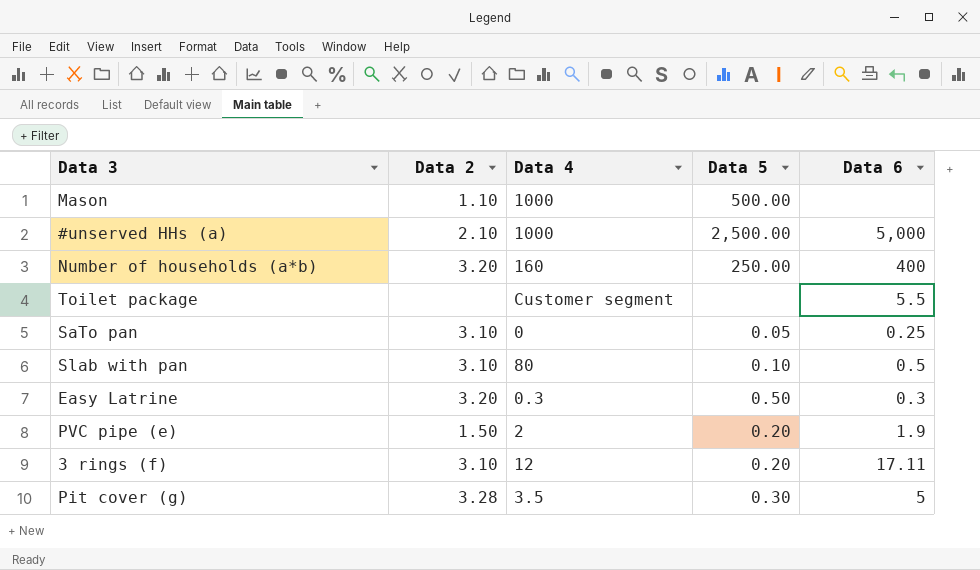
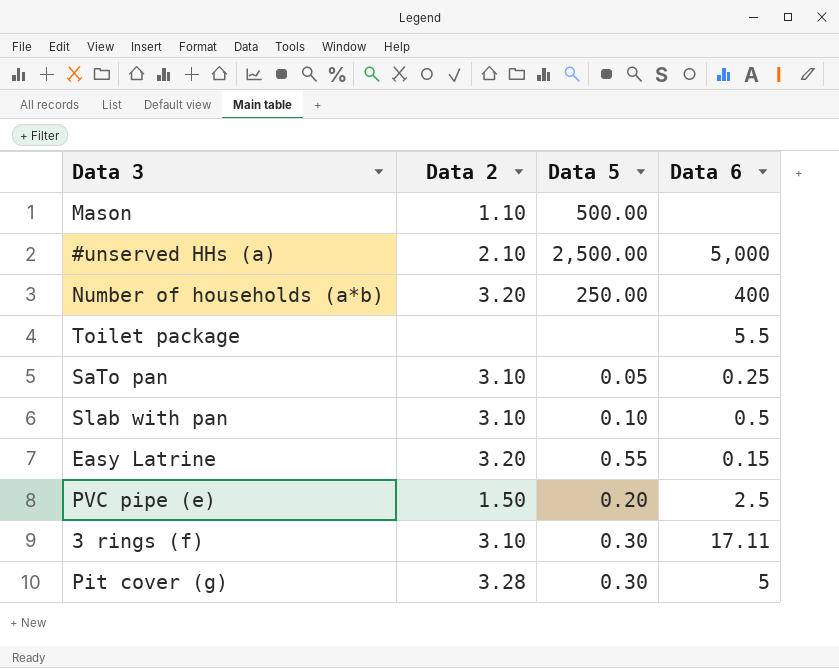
column Data 4 | position: 3 -> none
Easy Latrine | Data 5: 0.50 -> 0.55
Easy Latrine | Data 6: 0.3 -> 0.15
PVC pipe (e) | Data 6: 1.9 -> 2.5
3 rings (f) | Data 5: 0.20 -> 0.30

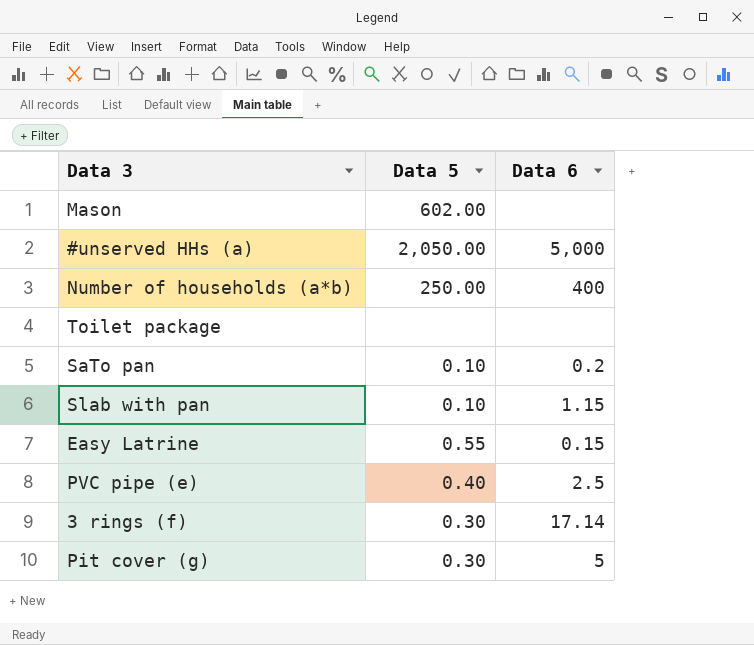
column Data 2 | position: 2 -> none
Mason | Data 5: 500.00 -> 602.00
#unserved HHs (a) | Data 5: 2,500.00 -> 2,050.00
Toilet package | Data 6: 5.5 -> none
SaTo pan | Data 5: 0.05 -> 0.10
SaTo pan | Data 6: 0.25 -> 0.2
Slab with pan | Data 6: 0.5 -> 1.15
PVC pipe (e) | Data 5: 0.20 -> 0.40
3 rings (f) | Data 6: 17.11 -> 17.14

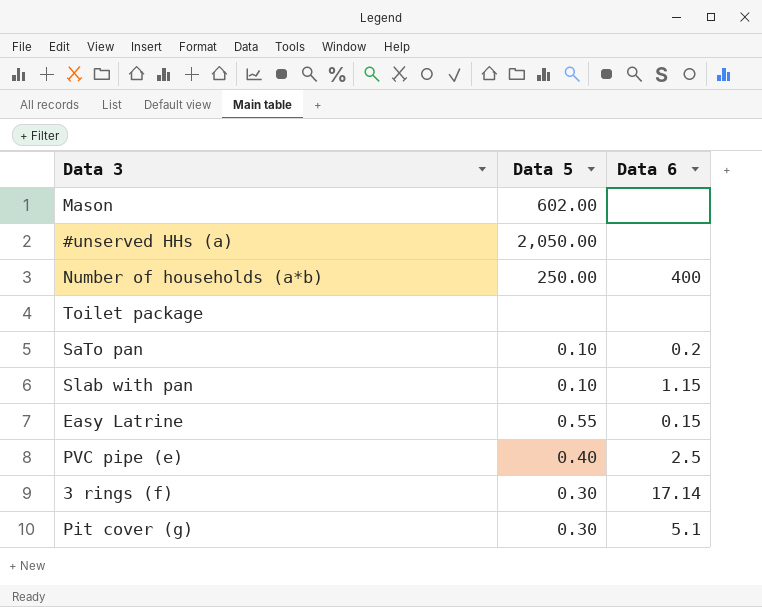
#unserved HHs (a) | Data 6: 5,000 -> none
Pit cover (g) | Data 6: 5 -> 5.1

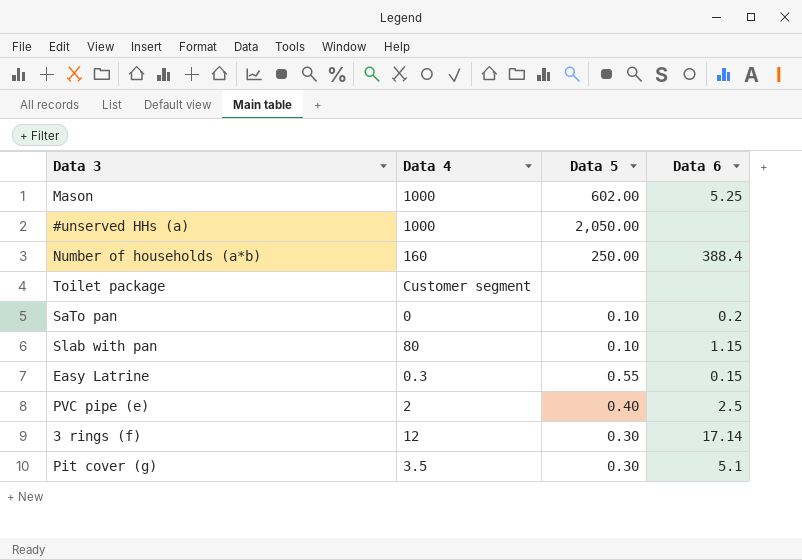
column Data 4 | position: none -> 2
Mason | Data 6: none -> 5.25
Number of households (a*b) | Data 6: 400 -> 388.4

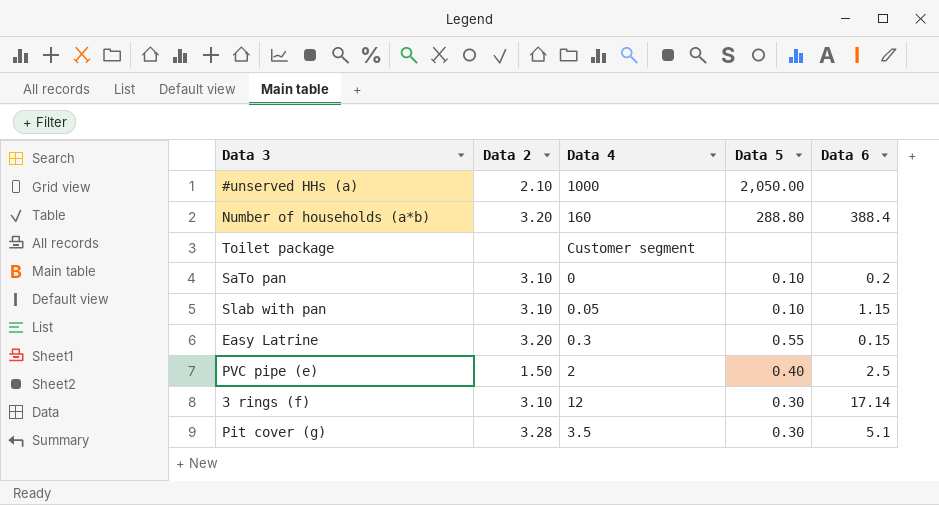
column Data 2 | position: none -> 2
row Mason: 1000 | 602.00 | 5.25 -> none
Number of households (a*b) | Data 5: 250.00 -> 288.80
Slab with pan | Data 4: 80 -> 0.05

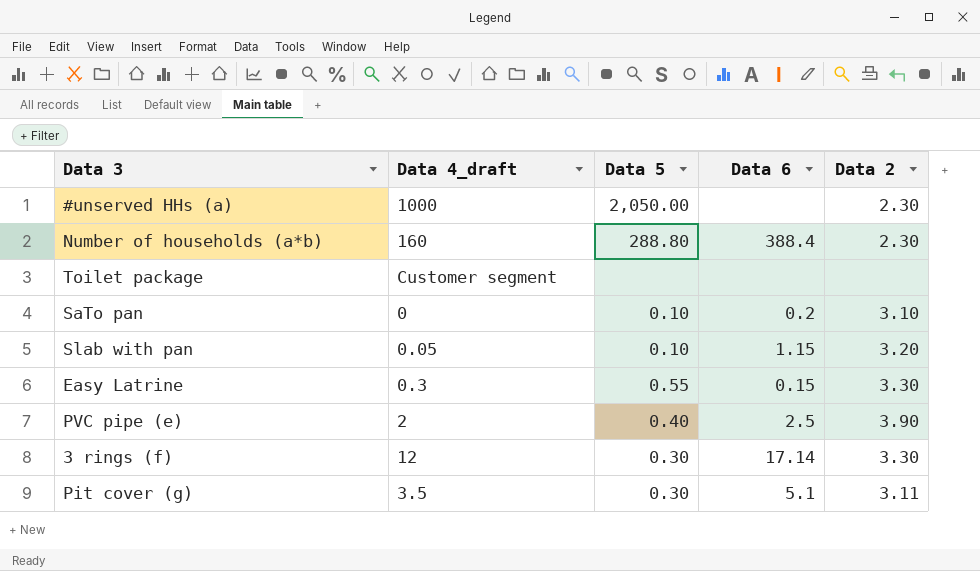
column name: Data 4 -> Data 4_draft
column Data 2 | position: 2 -> 5
#unserved HHs (a) | Data 2: 2.10 -> 2.30
Number of households (a*b) | Data 2: 3.20 -> 2.30
Slab with pan | Data 2: 3.10 -> 3.20
Easy Latrine | Data 2: 3.20 -> 3.30
PVC pipe (e) | Data 2: 1.50 -> 3.90
3 rings (f) | Data 2: 3.10 -> 3.30
Pit cover (g) | Data 2: 3.28 -> 3.11

